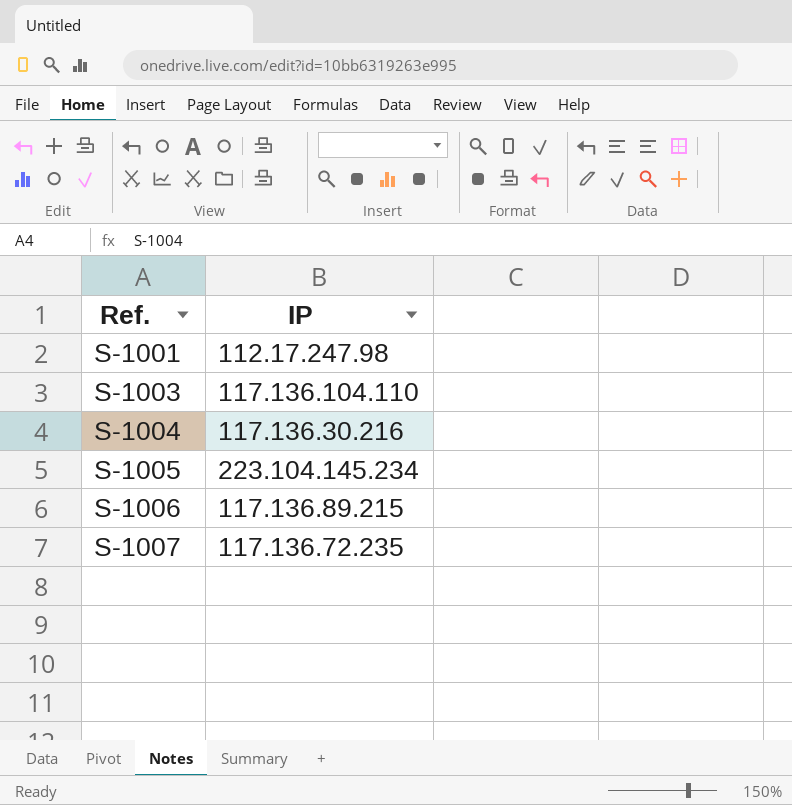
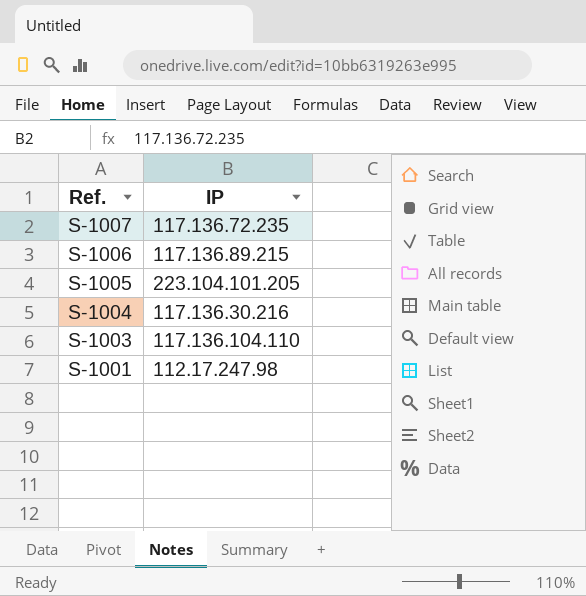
row order: Ref. ascending -> Ref. descending
S-1005 | IP: 223.104.145.234 -> 223.104.101.205

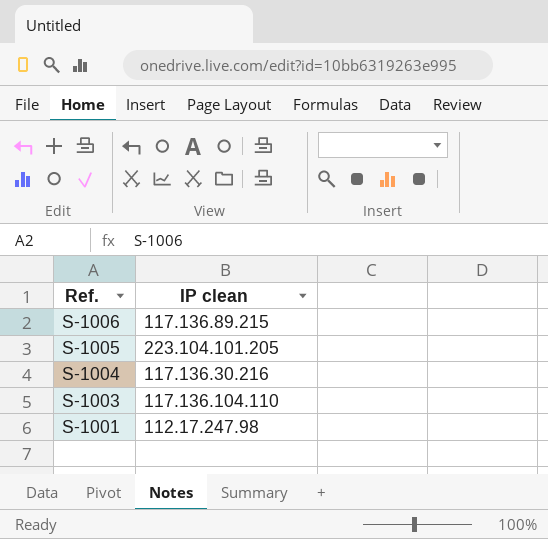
column name: IP -> IP clean
row S-1007: 117.136.72.235 -> none

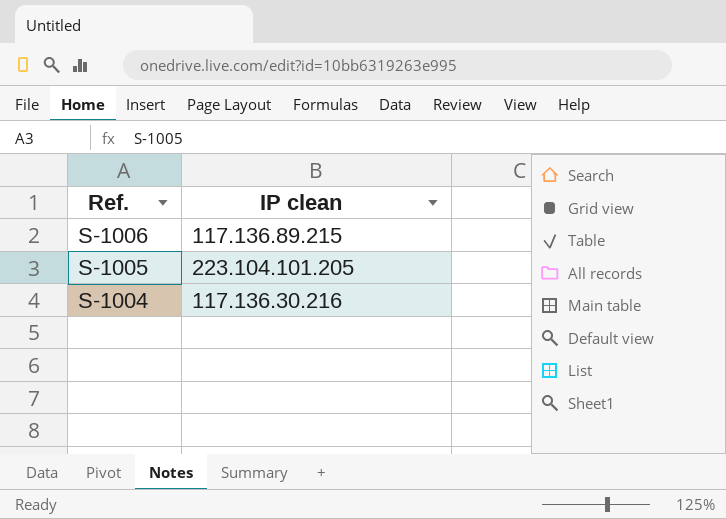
row S-1003: 117.136.104.110 -> none
row S-1001: 112.17.247.98 -> none

